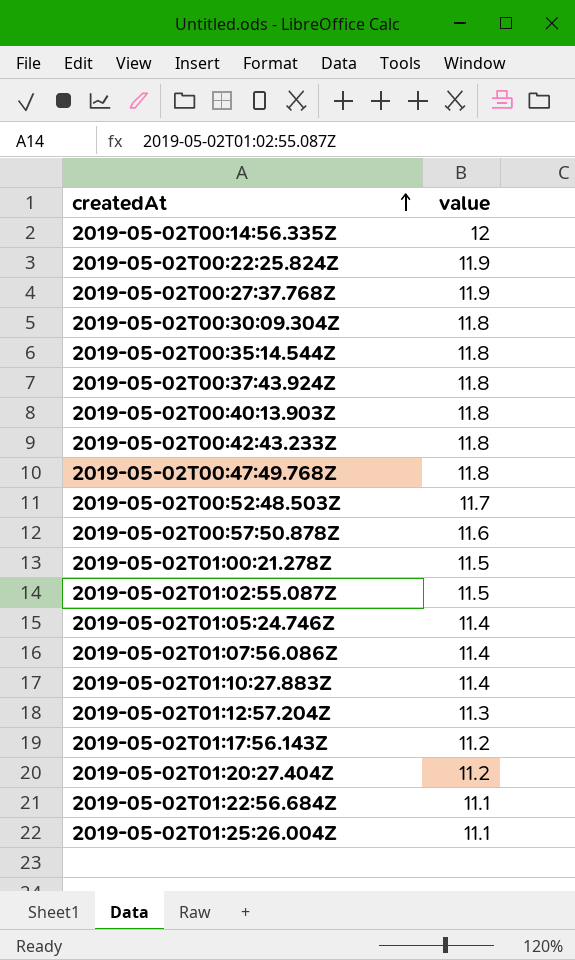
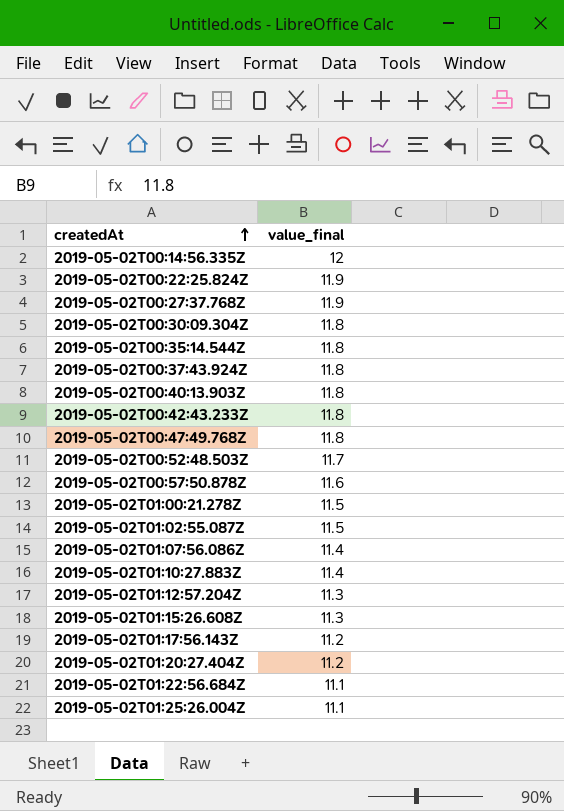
column name: value -> value_final
row 2019-05-02T01:05:24.746Z: 11.4 -> none
row 2019-05-02T01:15:26.608Z: none -> 11.3

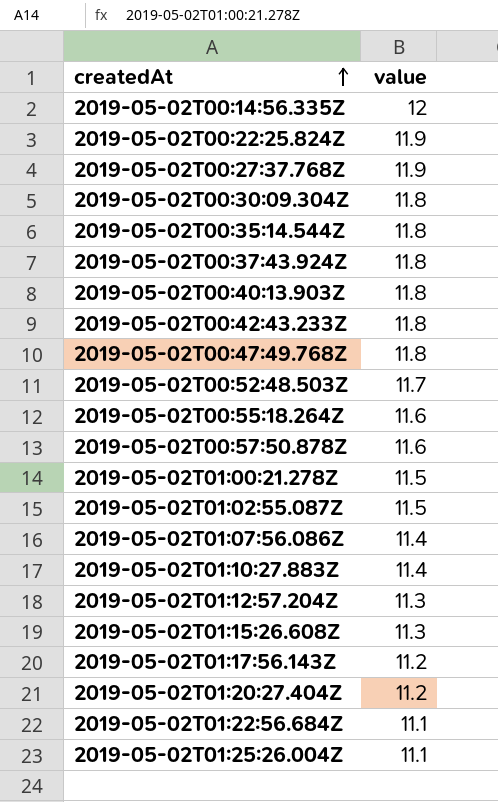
column name: value_final -> value
row 2019-05-02T00:55:18.264Z: none -> 11.6

